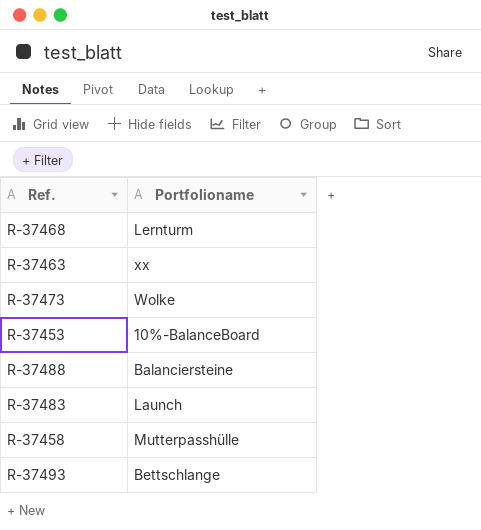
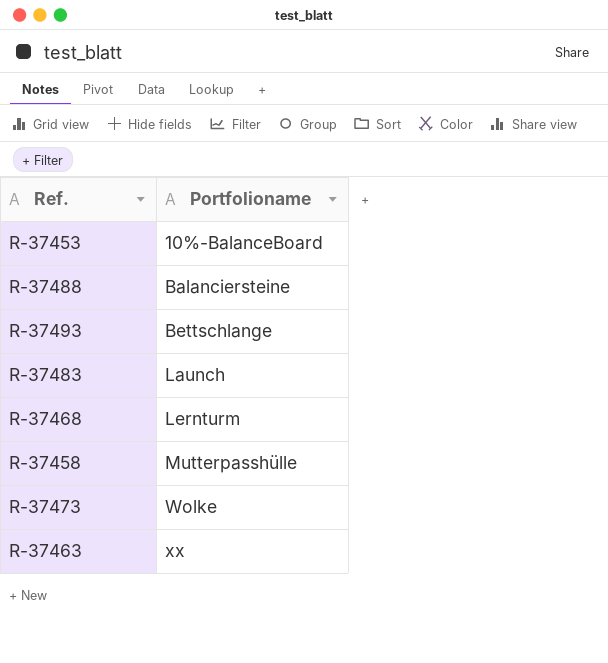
row order: none -> Portfolioname ascending

